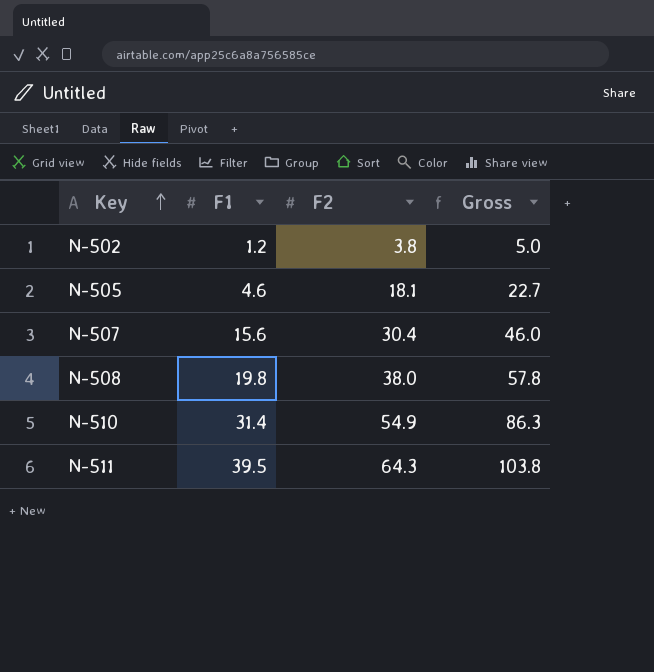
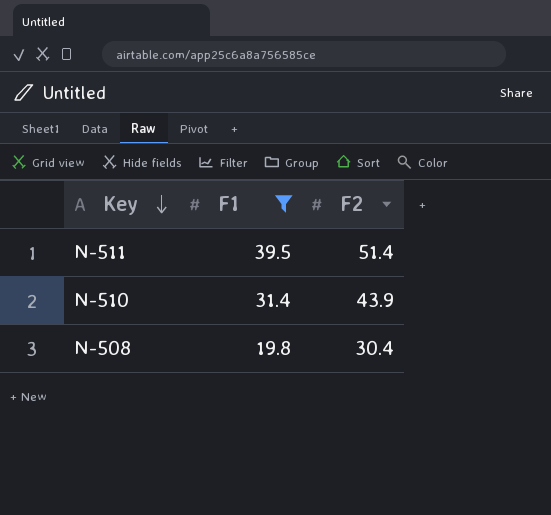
filter: none -> F1 >= 19.8
row order: Key ascending -> Key descending
column Gross | formula: [F1] + [F2] -> none
N-511 | F2: 64.3 -> 51.4
N-510 | F2: 54.9 -> 43.9
N-508 | F2: 38.0 -> 30.4

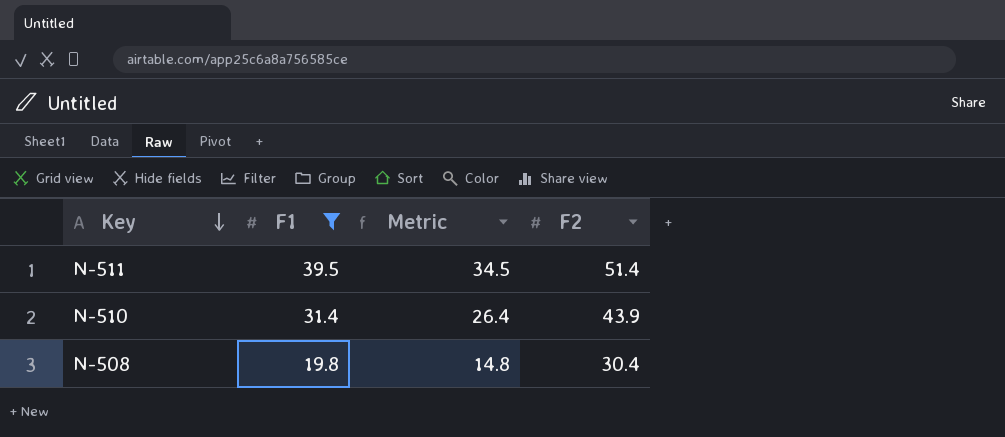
column Metric | formula: none -> [F1] - 5

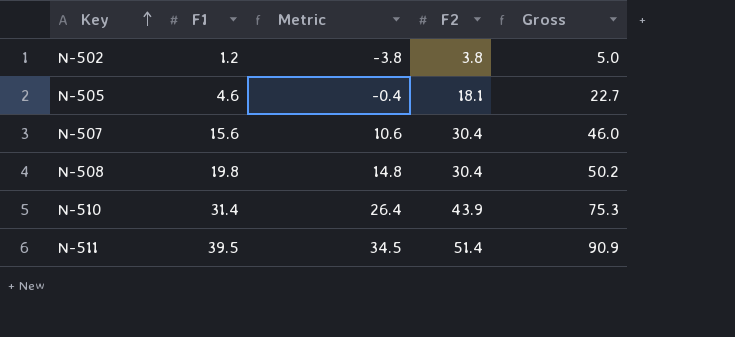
filter: F1 >= 19.8 -> none
row order: Key descending -> Key ascending
column Gross | formula: none -> [F1] + [F2]

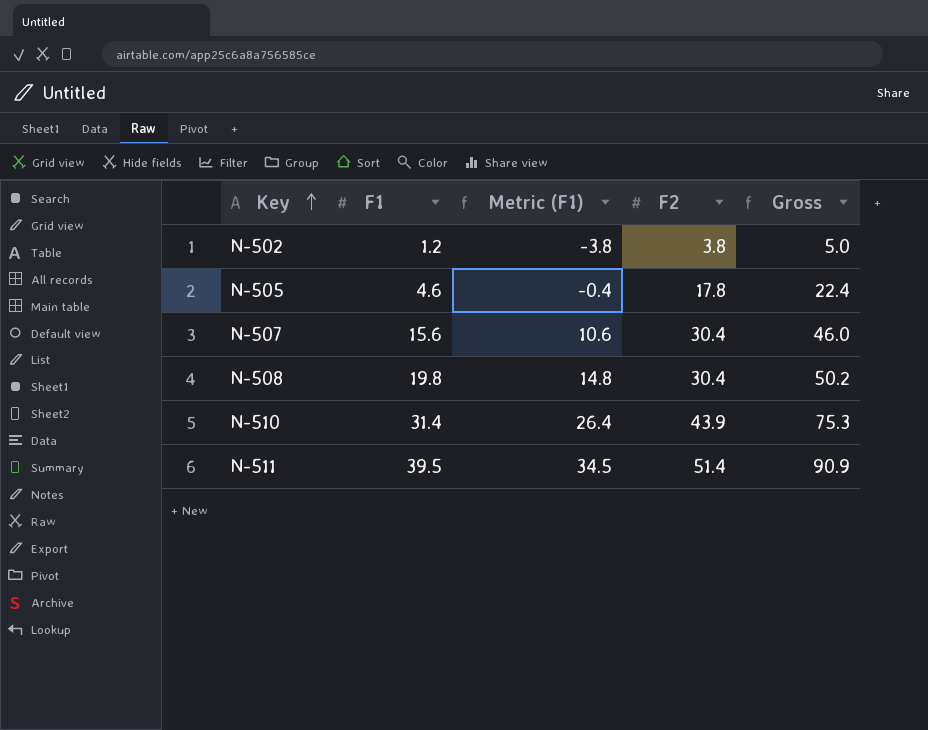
column name: Metric -> Metric (F1)
N-505 | F2: 18.1 -> 17.8
N-505 | Gross: 22.7 -> 22.4

